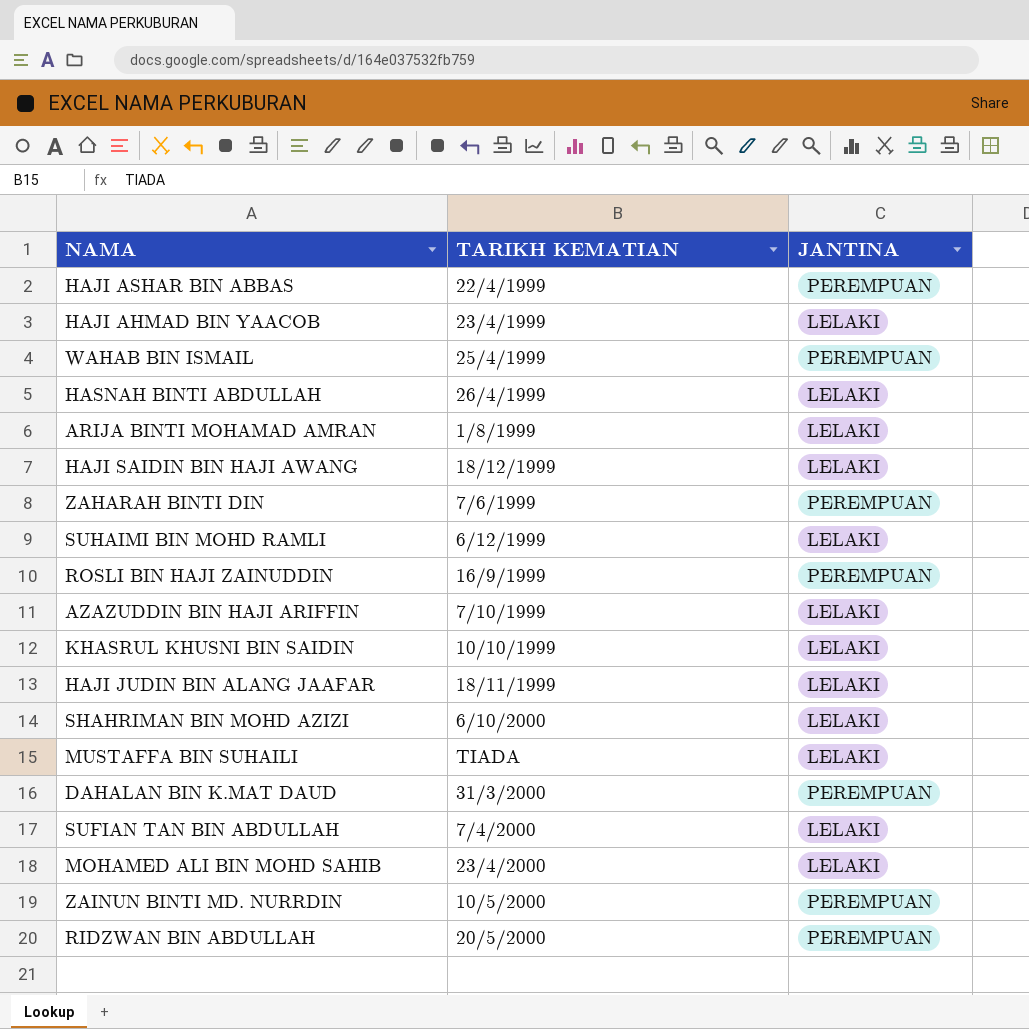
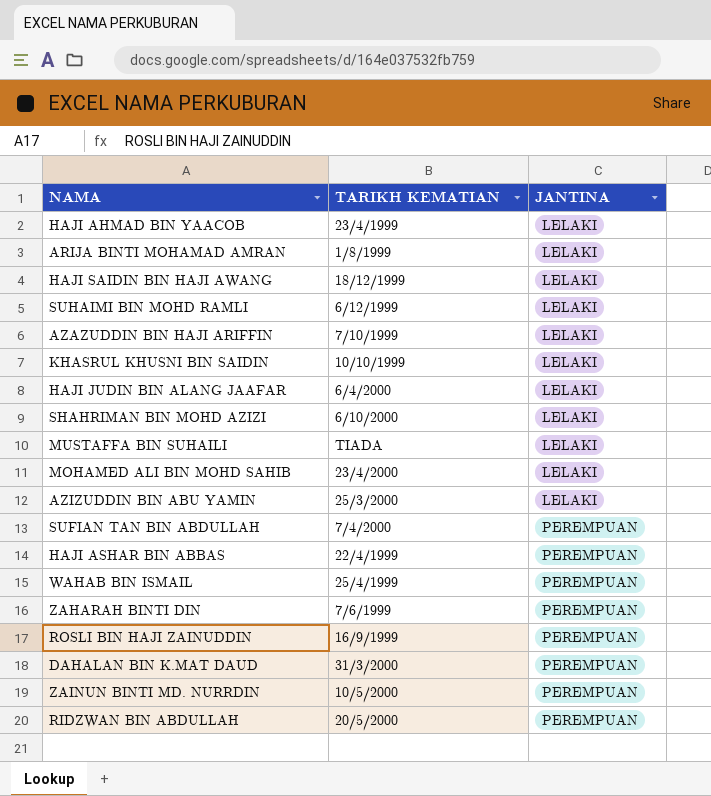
row order: none -> JANTINA ascending
row HASNAH BINTI ABDULLAH: 26/4/1999 | LELAKI -> none
HAJI JUDIN BIN ALANG JAAFAR | TARIKH KEMATIAN: 18/11/1999 -> 6/4/2000
row AZIZUDDIN BIN ABU YAMIN: none -> 25/3/2000 | LELAKI
SUFIAN TAN BIN ABDULLAH | JANTINA: LELAKI -> PEREMPUAN

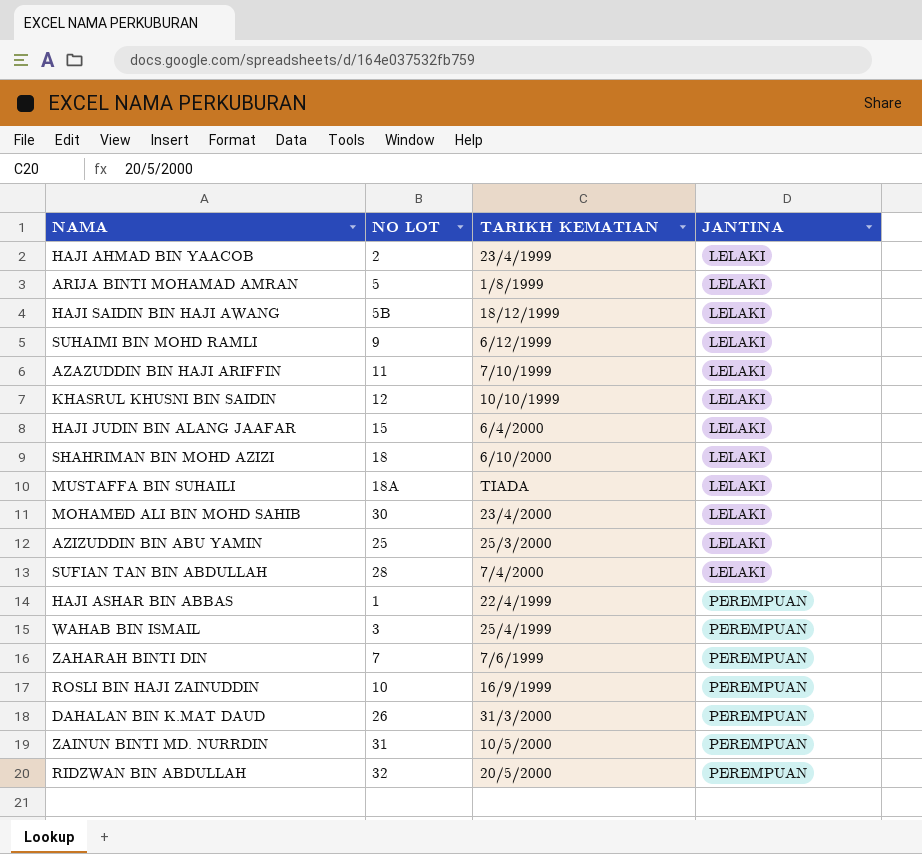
column NO LOT | position: none -> 2
SUFIAN TAN BIN ABDULLAH | JANTINA: PEREMPUAN -> LELAKI

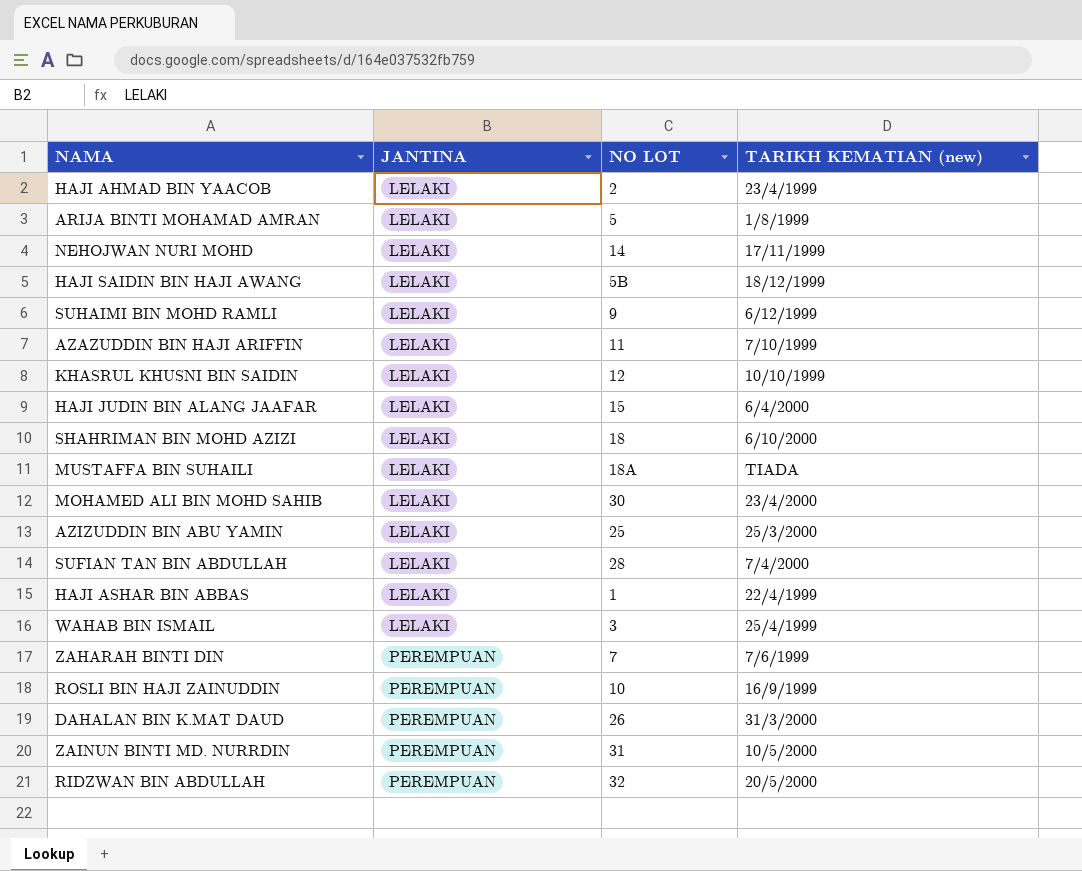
column JANTINA | position: 4 -> 2
column name: TARIKH KEMATIAN -> TARIKH KEMATIAN (new)
row NEHOJWAN NURI MOHD: none -> LELAKI | 14 | 17/11/1999
HAJI ASHAR BIN ABBAS | JANTINA: PEREMPUAN -> LELAKI
WAHAB BIN ISMAIL | JANTINA: PEREMPUAN -> LELAKI

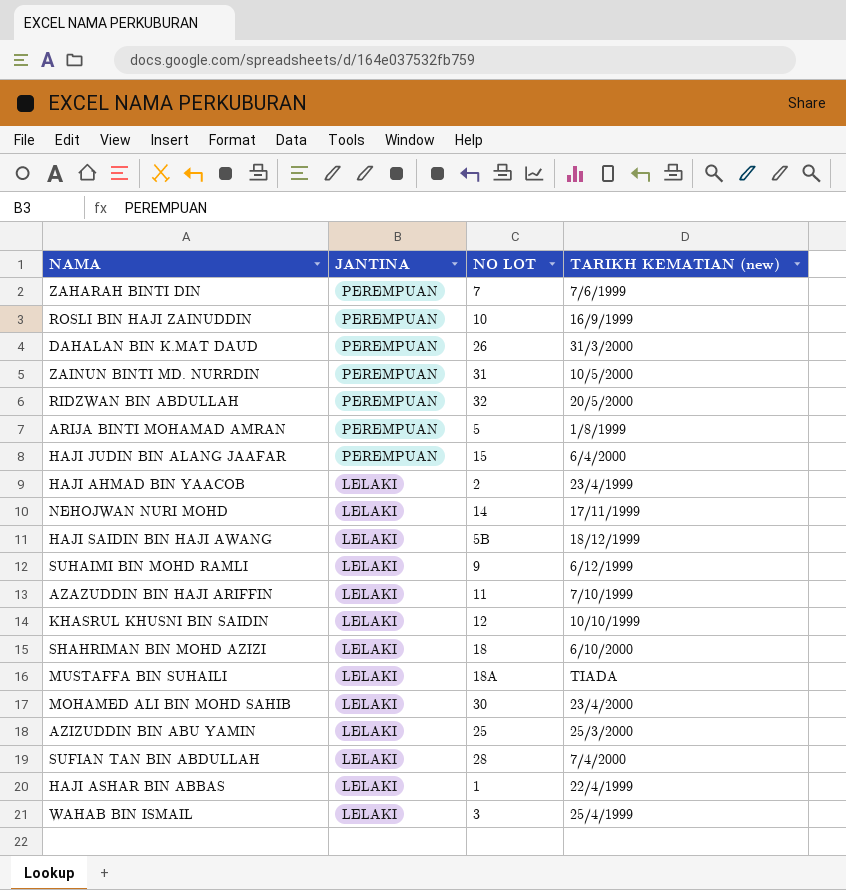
row order: JANTINA ascending -> JANTINA descending
ARIJA BINTI MOHAMAD AMRAN | JANTINA: LELAKI -> PEREMPUAN
HAJI JUDIN BIN ALANG JAAFAR | JANTINA: LELAKI -> PEREMPUAN

